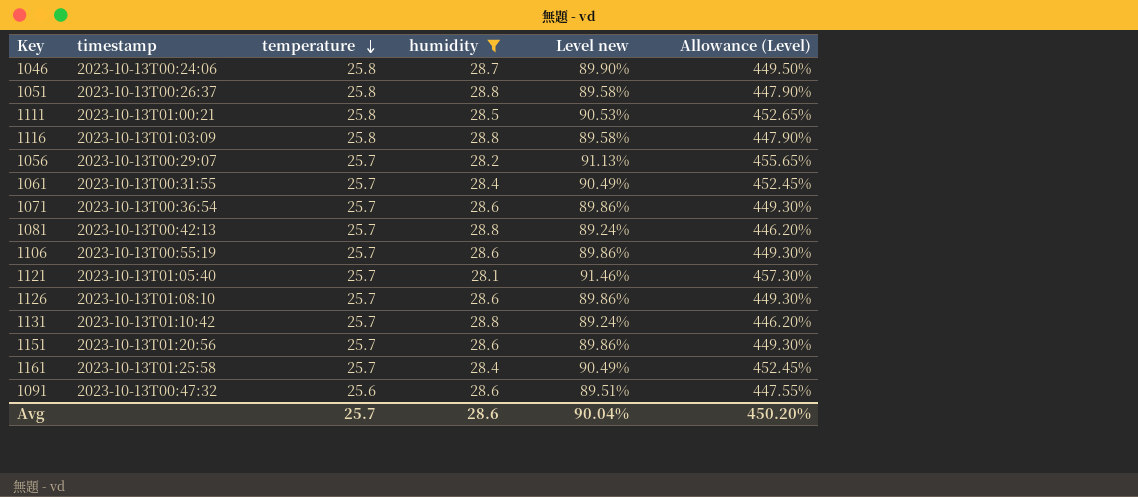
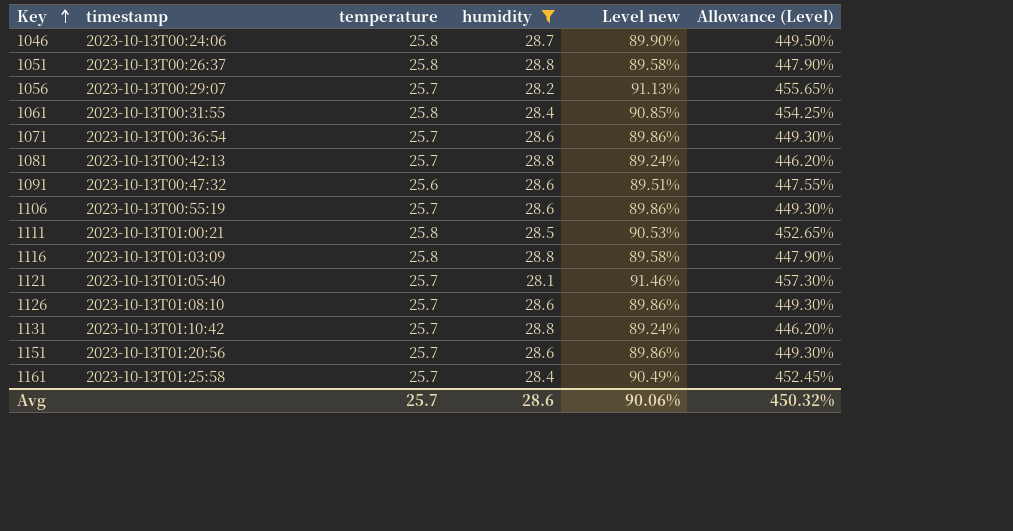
row order: temperature descending -> Key ascending
1061 | temperature: 25.7 -> 25.8
1061 | Level new: 90.49% -> 90.85%
1061 | Allowance (Level): 452.45% -> 454.25%
Avg | Level new: 90.04% -> 90.06%
Avg | Allowance (Level): 450.20% -> 450.32%

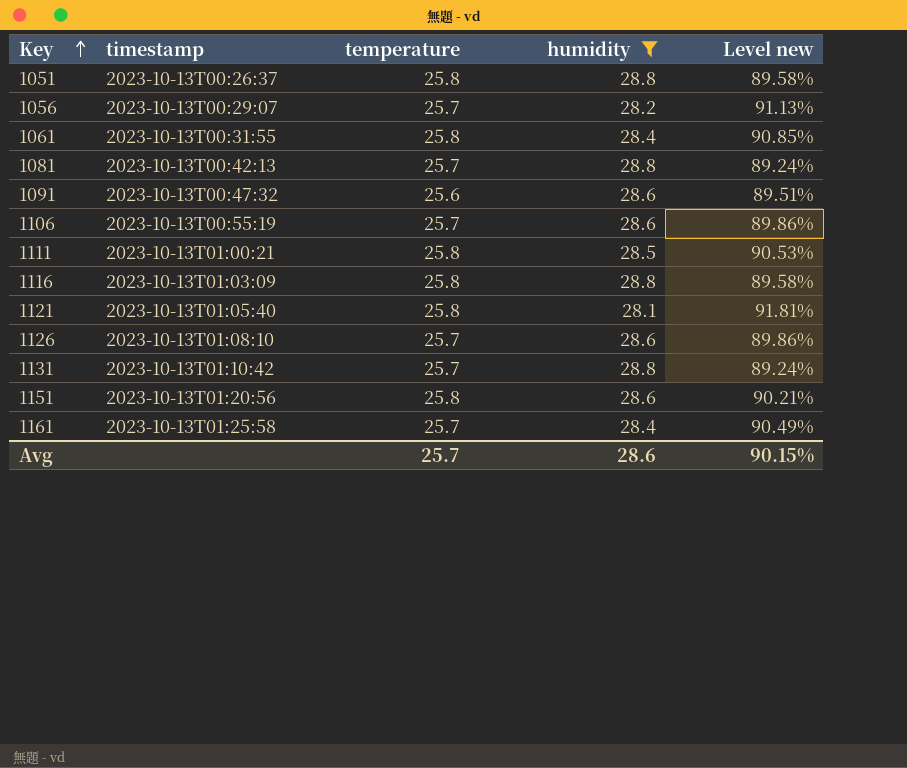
column Allowance (Level) | formula: [Level new] * 5 -> none
row 1046: 2023-10-13T00:24:06 | 25.8 | 28.7 | 89.90% | 449.50% -> none
row 1071: 2023-10-13T00:36:54 | 25.7 | 28.6 | 89.86% | 449.30% -> none
1121 | temperature: 25.7 -> 25.8
1121 | Level new: 91.46% -> 91.81%
1151 | temperature: 25.7 -> 25.8
1151 | Level new: 89.86% -> 90.21%
Avg | Level new: 90.06% -> 90.15%

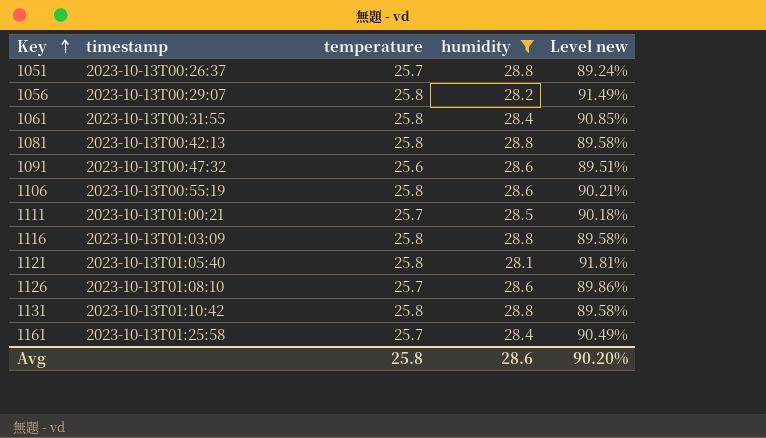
row 1151: 2023-10-13T01:20:56 | 25.8 | 28.6 | 90.21% -> none
1051 | temperature: 25.8 -> 25.7
1051 | Level new: 89.58% -> 89.24%
1056 | temperature: 25.7 -> 25.8
1056 | Level new: 91.13% -> 91.49%
1081 | temperature: 25.7 -> 25.8
1081 | Level new: 89.24% -> 89.58%
1106 | temperature: 25.7 -> 25.8
1106 | Level new: 89.86% -> 90.21%
1111 | temperature: 25.8 -> 25.7
1111 | Level new: 90.53% -> 90.18%
1131 | temperature: 25.7 -> 25.8
1131 | Level new: 89.24% -> 89.58%
Avg | temperature: 25.7 -> 25.8
Avg | Level new: 90.15% -> 90.20%

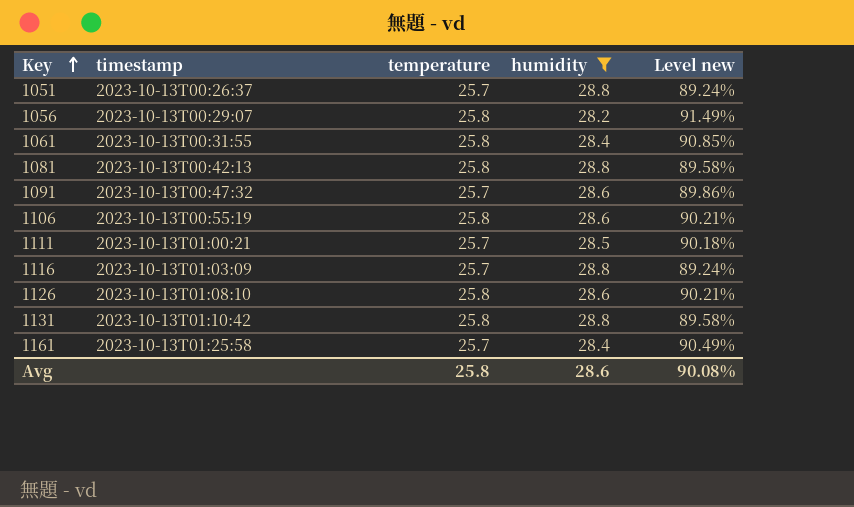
row 1121: 2023-10-13T01:05:40 | 25.8 | 28.1 | 91.81% -> none
1091 | temperature: 25.6 -> 25.7
1091 | Level new: 89.51% -> 89.86%
1116 | temperature: 25.8 -> 25.7
1116 | Level new: 89.58% -> 89.24%
1126 | temperature: 25.7 -> 25.8
1126 | Level new: 89.86% -> 90.21%
Avg | Level new: 90.20% -> 90.08%

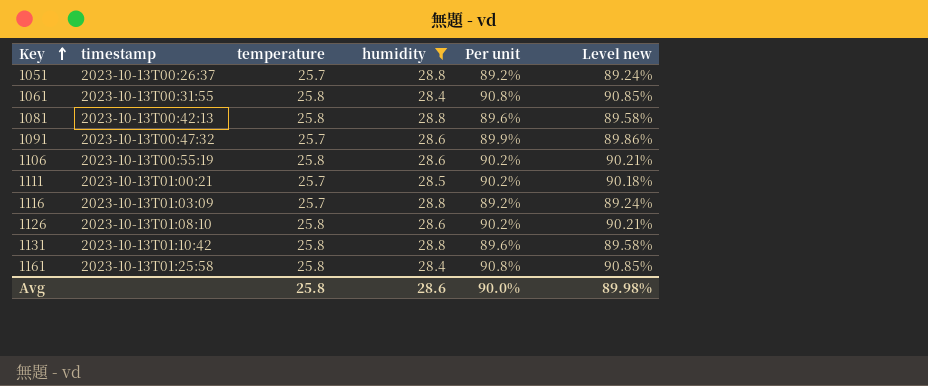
column Per unit | formula: none -> [temperature] / [humidity]
row 1056: 2023-10-13T00:29:07 | 25.8 | 28.2 | 91.49% -> none
1161 | temperature: 25.7 -> 25.8
1161 | Level new: 90.49% -> 90.85%
Avg | Level new: 90.08% -> 89.98%

